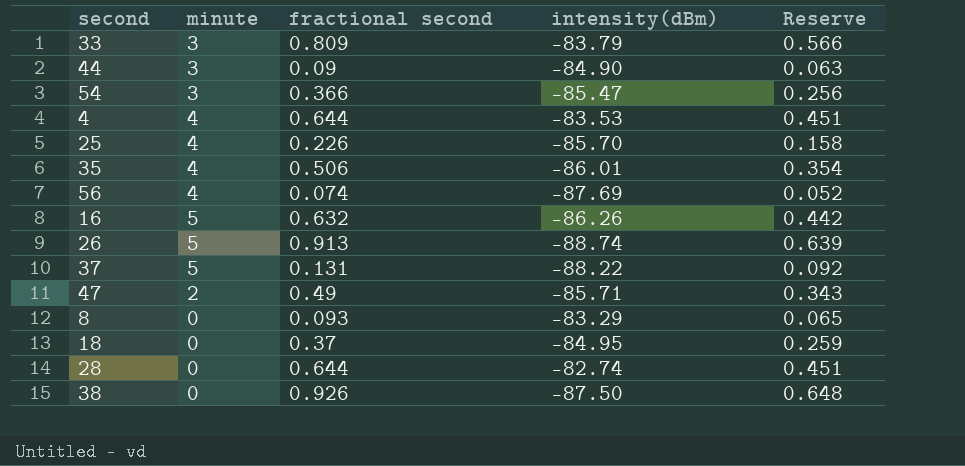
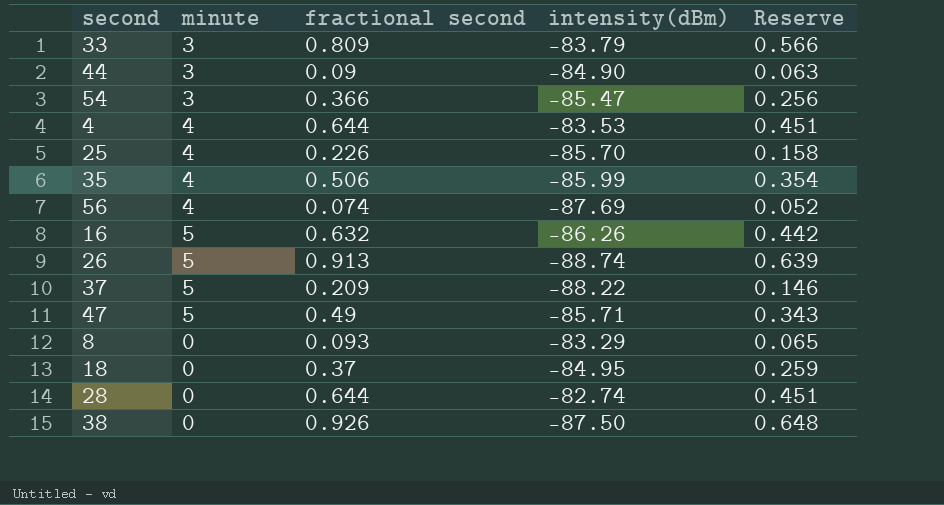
35 | intensity(dBm): -86.01 -> -85.99
37 | fractional second: 0.131 -> 0.209
37 | Reserve: 0.092 -> 0.146
47 | minute: 2 -> 5

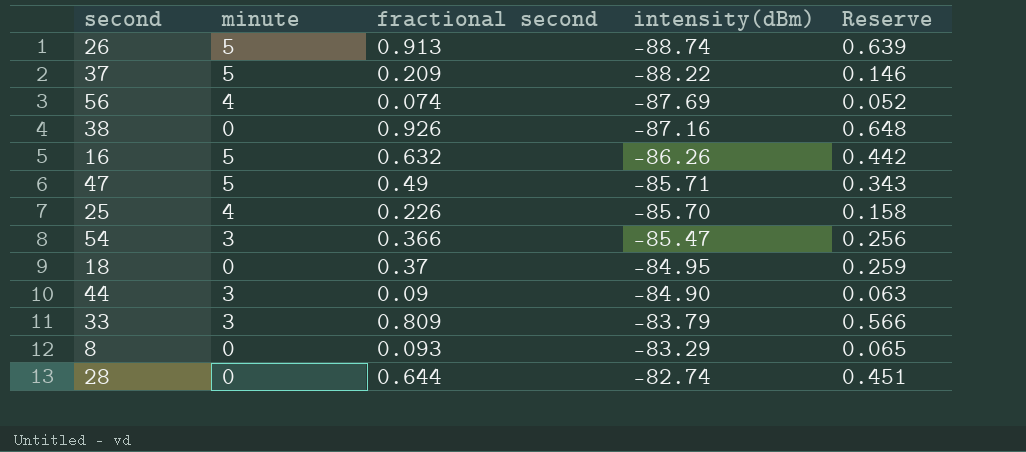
row order: none -> intensity(dBm) ascending
row 4: 4 | 0.644 | -83.53 | 0.451 -> none
row 35: 4 | 0.506 | -85.99 | 0.354 -> none
38 | intensity(dBm): -87.50 -> -87.16

